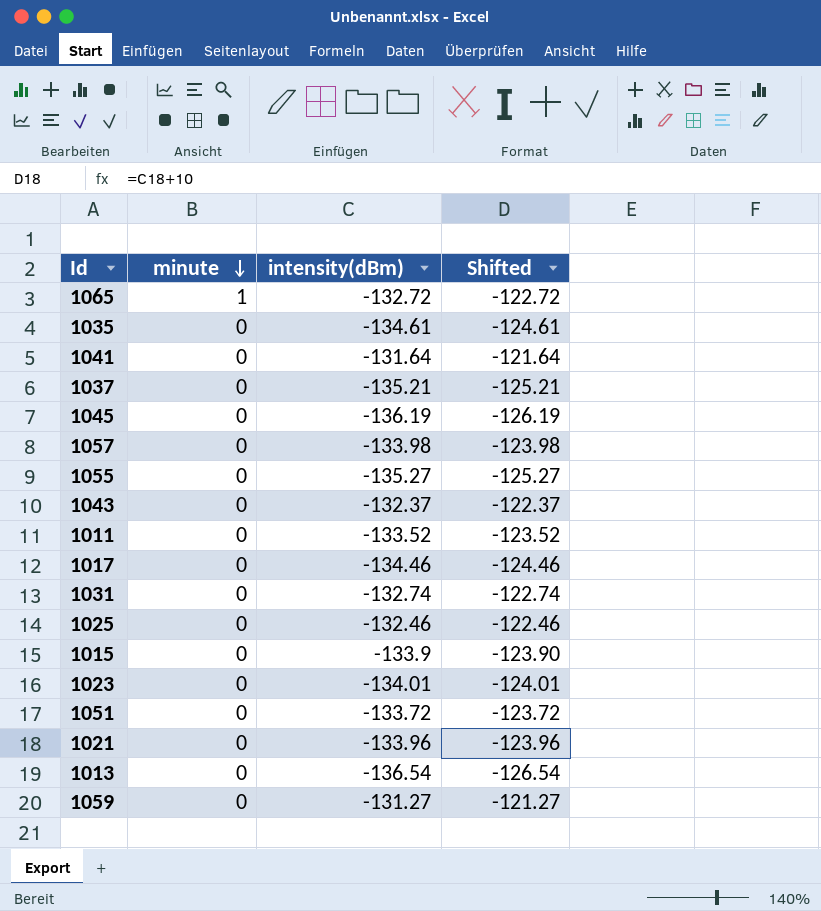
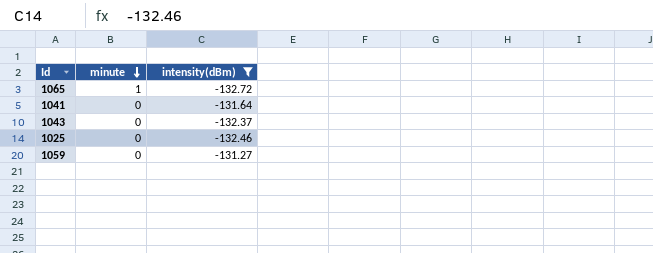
filter: none -> intensity(dBm) >= -132.72
column Shifted | formula: [intensity(dBm)] + 10 -> none

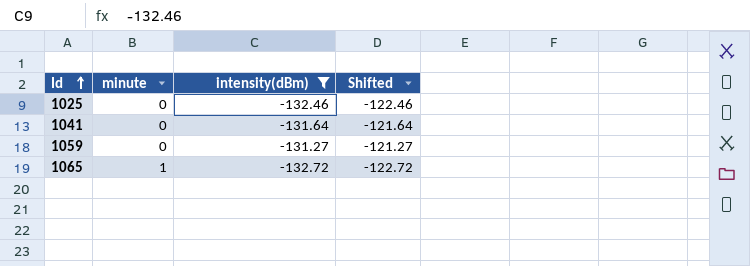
row order: minute descending -> Id ascending
column Shifted | formula: none -> [intensity(dBm)] + 10
row 1043: 0 | -132.37 -> none

